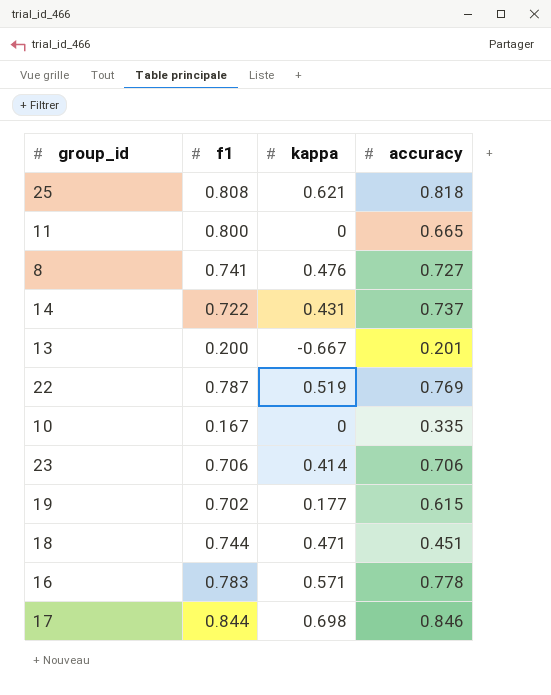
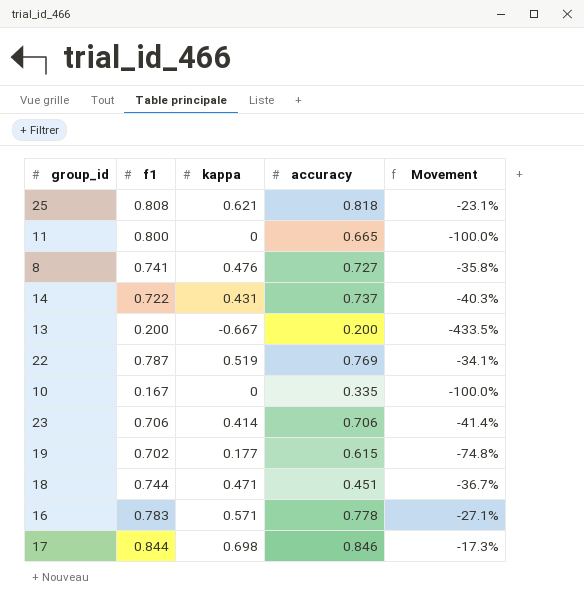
column Movement | formula: none -> ([kappa] - [f1]) / [f1]
13 | accuracy: 0.201 -> 0.200

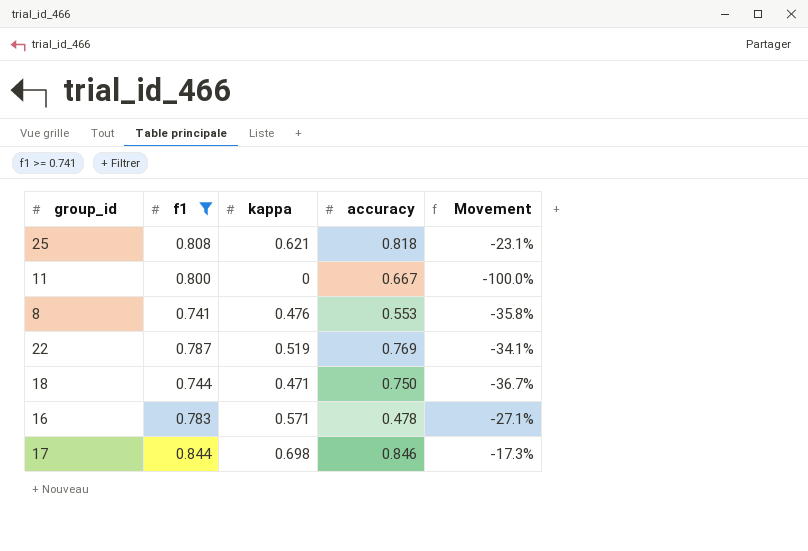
filter: none -> f1 >= 0.741
11 | accuracy: 0.665 -> 0.667
8 | accuracy: 0.727 -> 0.553
18 | accuracy: 0.451 -> 0.750
16 | accuracy: 0.778 -> 0.478

